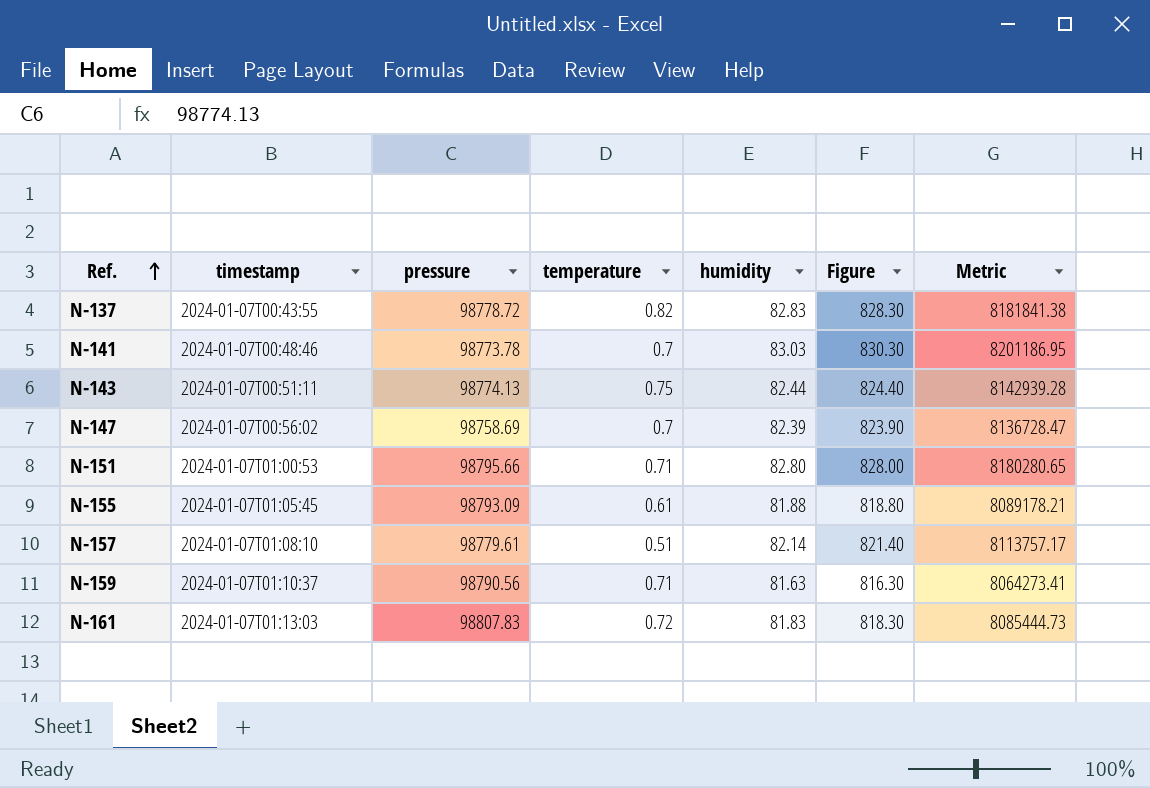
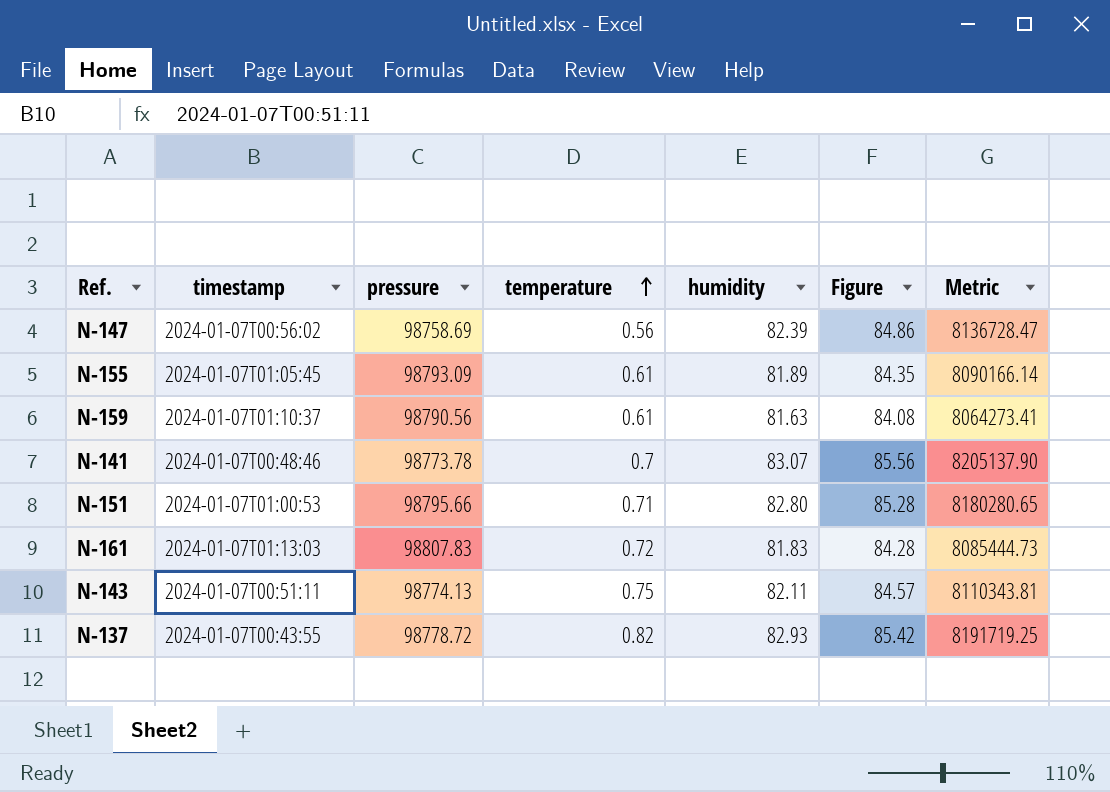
row order: Ref. ascending -> temperature ascending
column Figure | formula: [humidity] * 10 -> [humidity] * 1.03
row N-157: 2024-01-07T01:08:10 | 98779.61 | 0.51 | 82.14 | 821.40 | 8113757.17 -> none
N-147 | temperature: 0.7 -> 0.56
N-155 | humidity: 81.88 -> 81.89
N-155 | Metric: 8089178.21 -> 8090166.14
N-159 | temperature: 0.71 -> 0.61
N-141 | humidity: 83.03 -> 83.07
N-141 | Metric: 8201186.95 -> 8205137.90
N-143 | humidity: 82.44 -> 82.11
N-143 | Metric: 8142939.28 -> 8110343.81
N-137 | humidity: 82.83 -> 82.93
N-137 | Metric: 8181841.38 -> 8191719.25

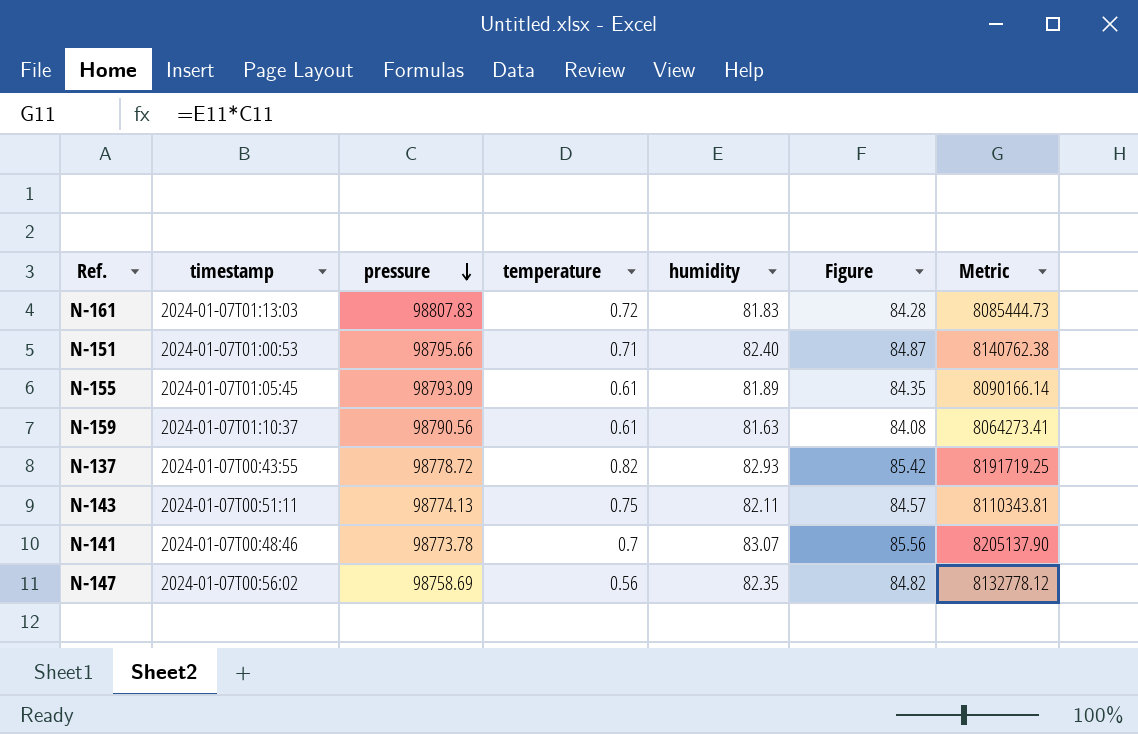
row order: temperature ascending -> pressure descending
N-151 | humidity: 82.80 -> 82.40
N-151 | Figure: 85.28 -> 84.87
N-151 | Metric: 8180280.65 -> 8140762.38
N-147 | humidity: 82.39 -> 82.35
N-147 | Figure: 84.86 -> 84.82
N-147 | Metric: 8136728.47 -> 8132778.12

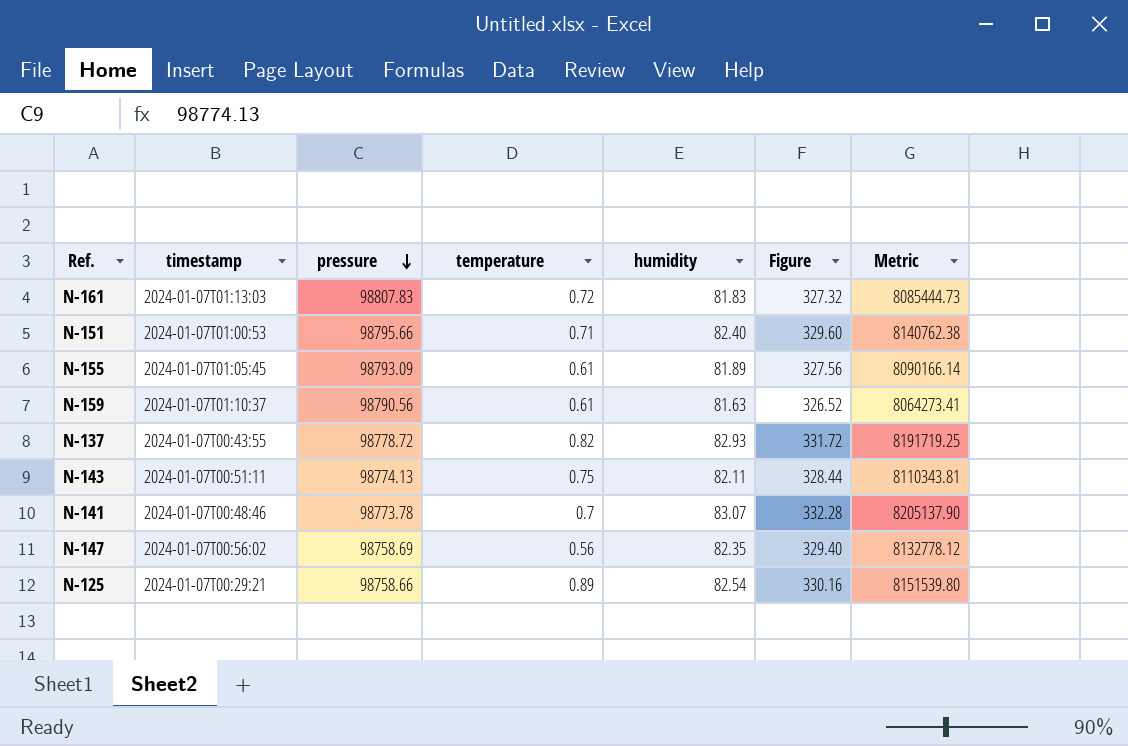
column Figure | formula: [humidity] * 1.03 -> [humidity] * 4
row N-125: none -> 2024-01-07T00:29:21 | 98758.66 | 0.89 | 82.54 | 330.16 | 8151539.80

